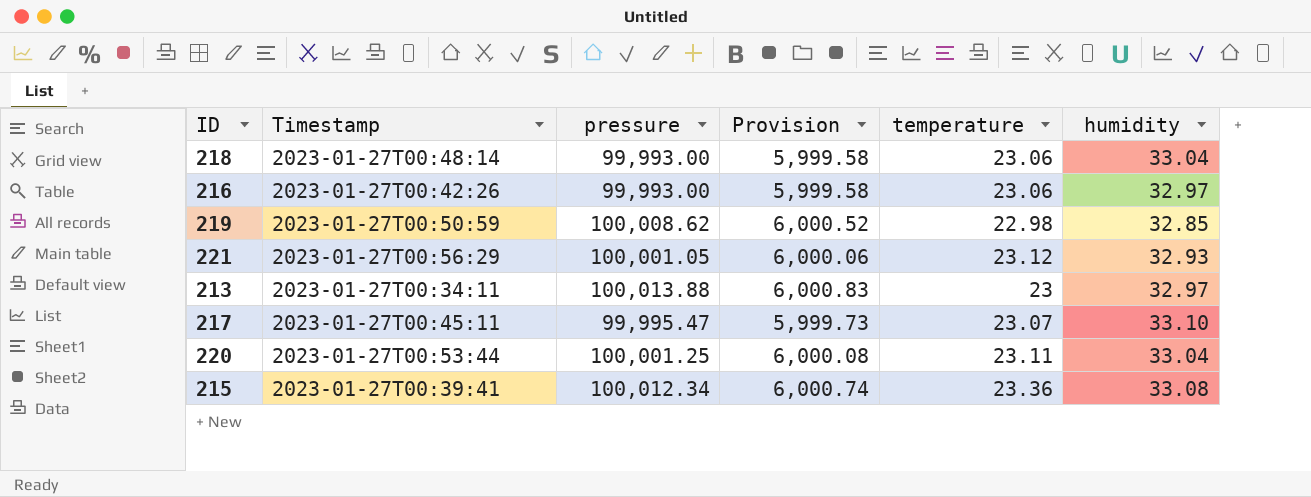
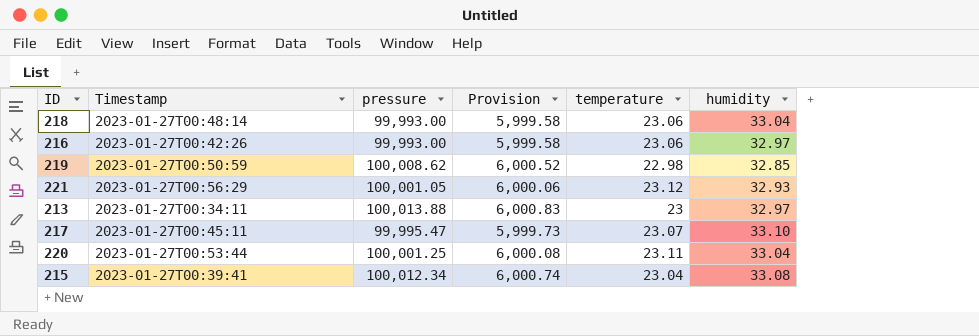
215 | temperature: 23.36 -> 23.04

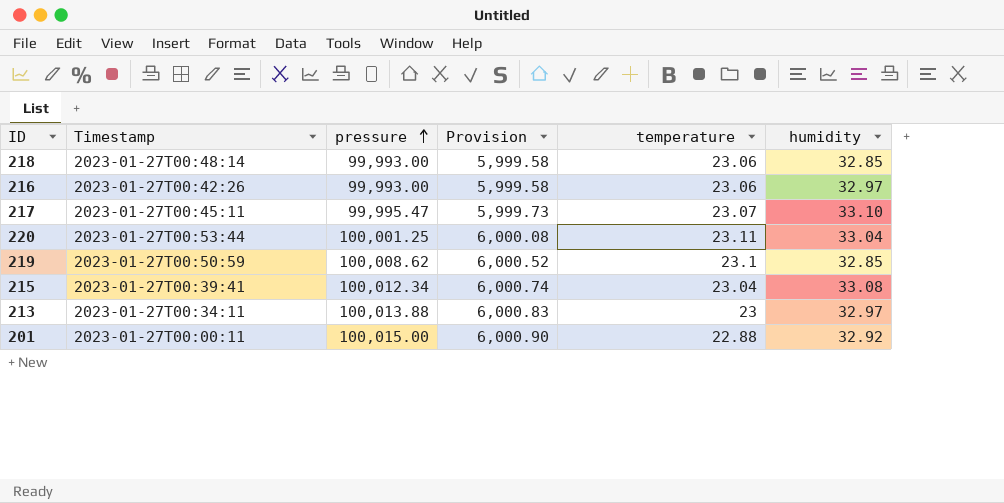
row order: none -> pressure ascending
row 221: 2023-01-27T00:56:29 | 100,001.05 | 6,000.06 | 23.12 | 32.93 -> none
218 | humidity: 33.04 -> 32.85
219 | temperature: 22.98 -> 23.1
row 201: none -> 2023-01-27T00:00:11 | 100,015.00 | 6,000.90 | 22.88 | 32.92

